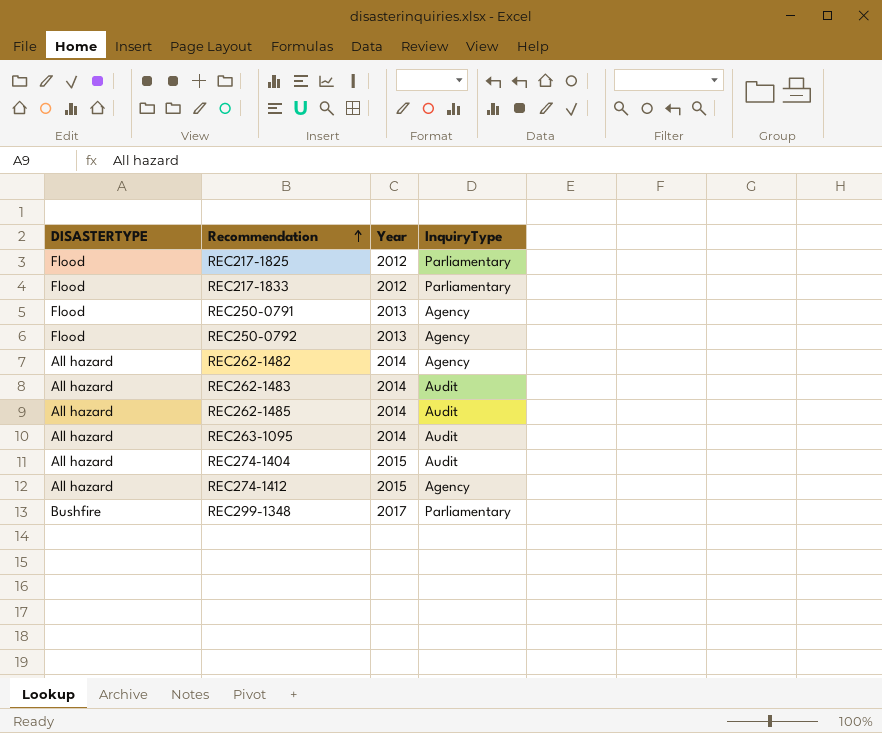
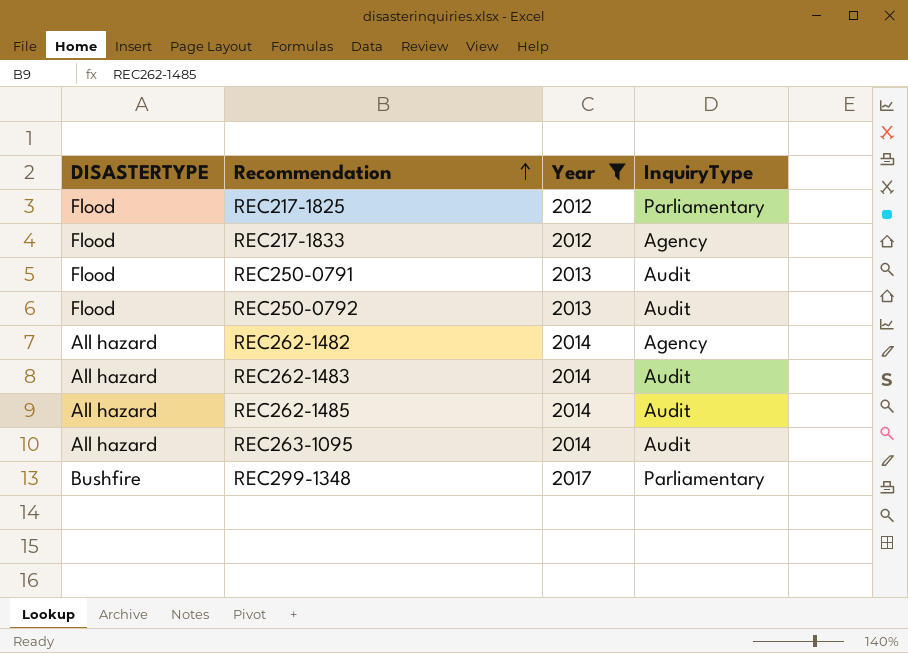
filter: none -> Year != 2015
REC217-1833 | InquiryType: Parliamentary -> Agency
REC250-0791 | InquiryType: Agency -> Audit
REC250-0792 | InquiryType: Agency -> Audit

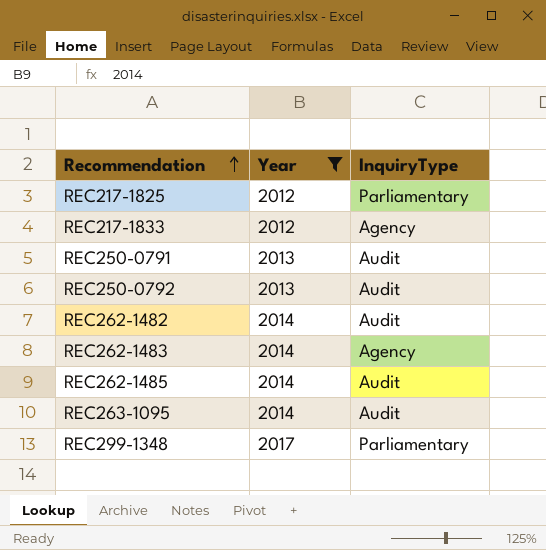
column DISASTERTYPE | position: 1 -> none
REC262-1482 | InquiryType: Agency -> Audit
REC262-1483 | InquiryType: Audit -> Agency

